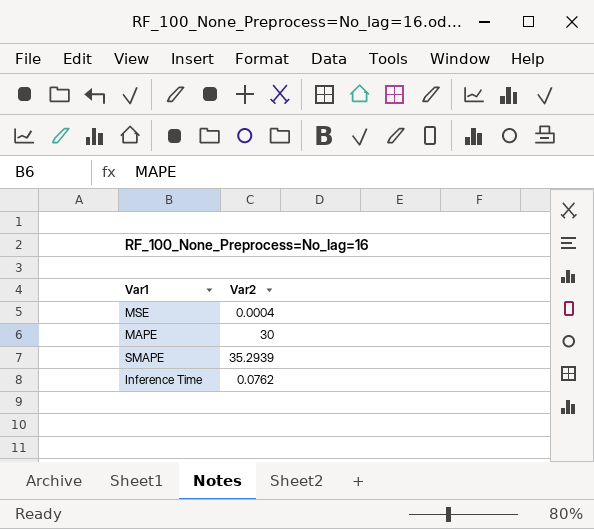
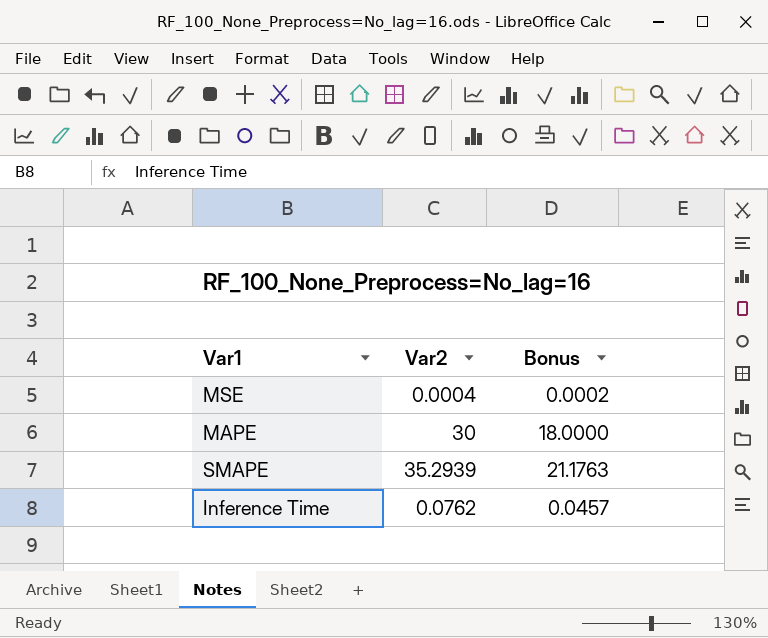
column Bonus | formula: none -> [Var2] * 0.6

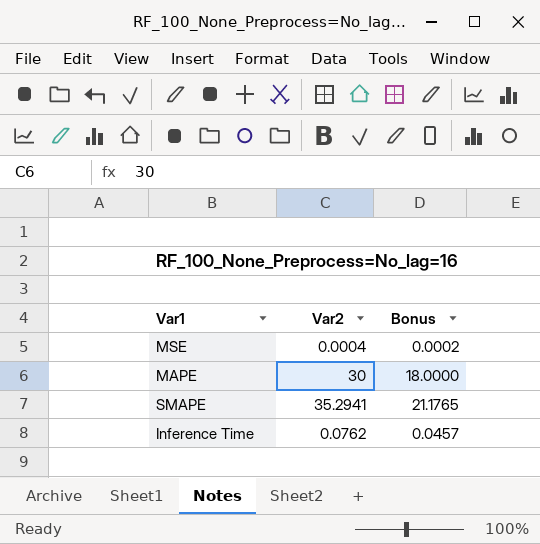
SMAPE | Var2: 35.2939 -> 35.2941
SMAPE | Bonus: 21.1763 -> 21.1765

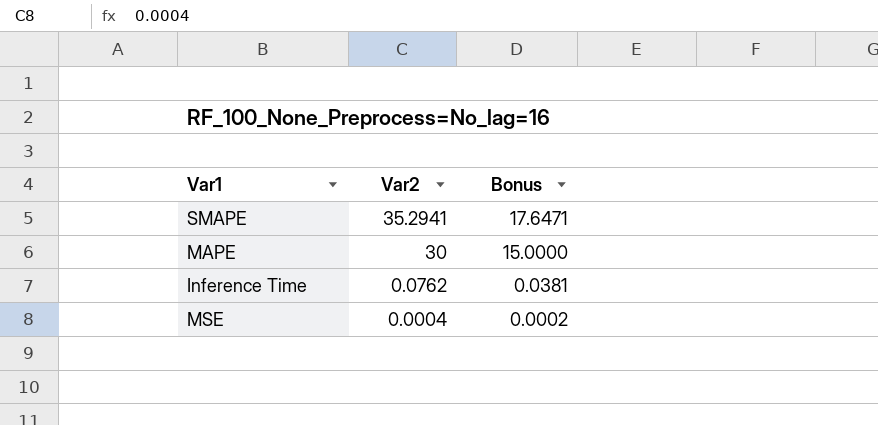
row order: none -> Var2 descending
column Bonus | formula: [Var2] * 0.6 -> [Var2] * 0.5

